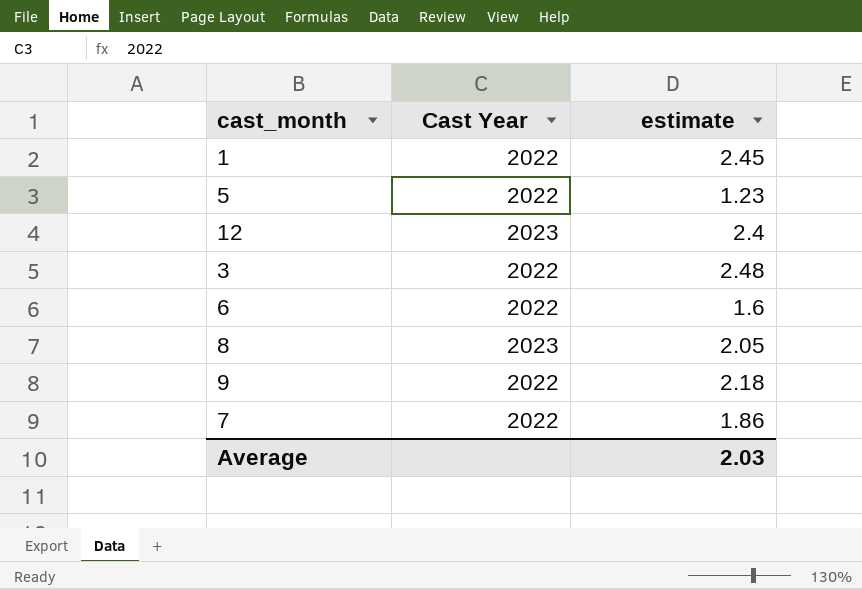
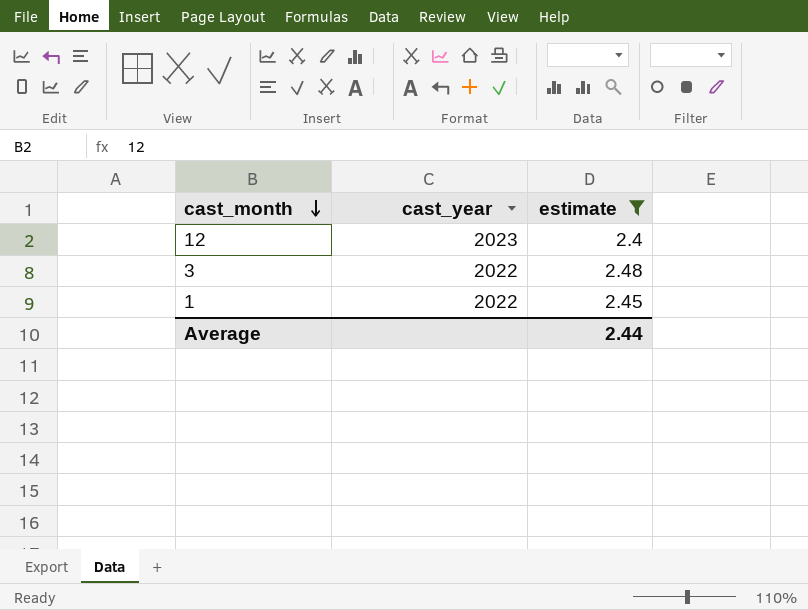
filter: none -> estimate >= 2.4
row order: none -> cast_month descending
column name: Cast Year -> cast_year
Average | estimate: 2.03 -> 2.44

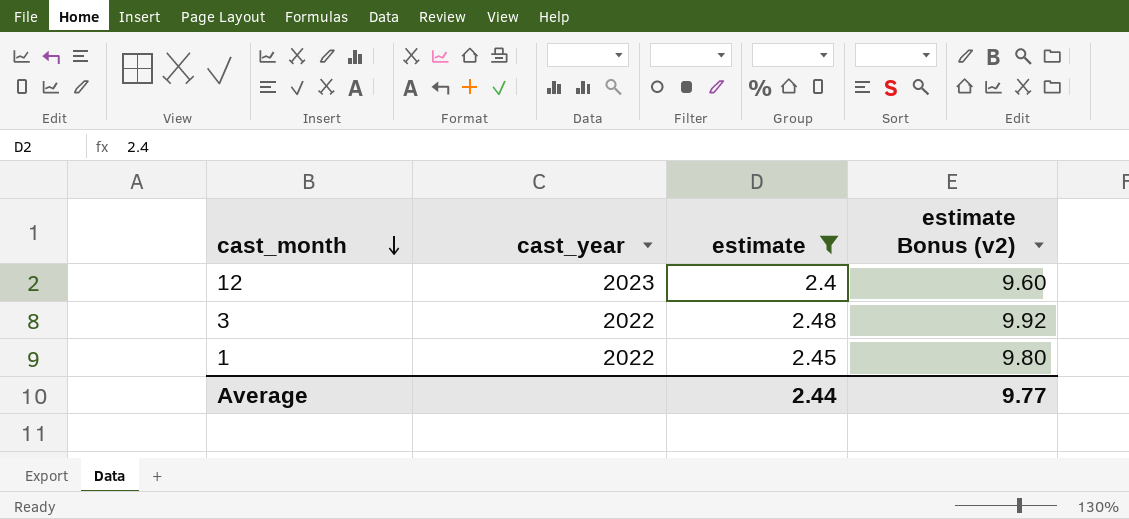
column estimate Bonus (v2) | formula: none -> [estimate] * 4

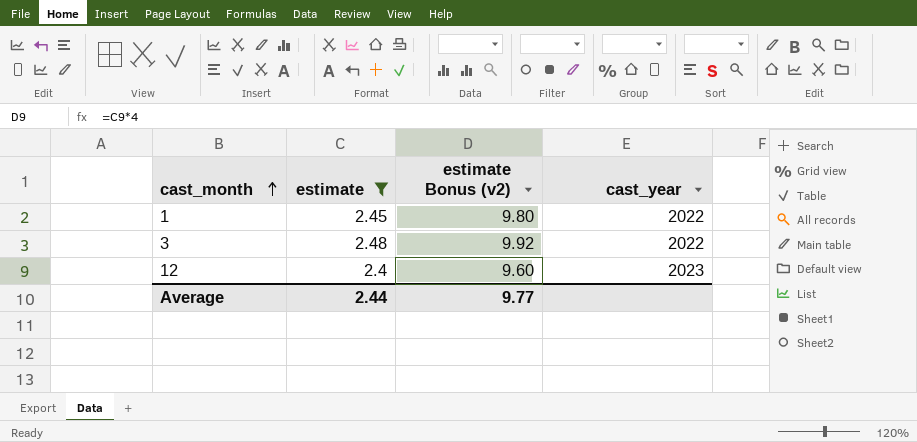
row order: cast_month descending -> cast_month ascending
column cast_year | position: 2 -> 4

